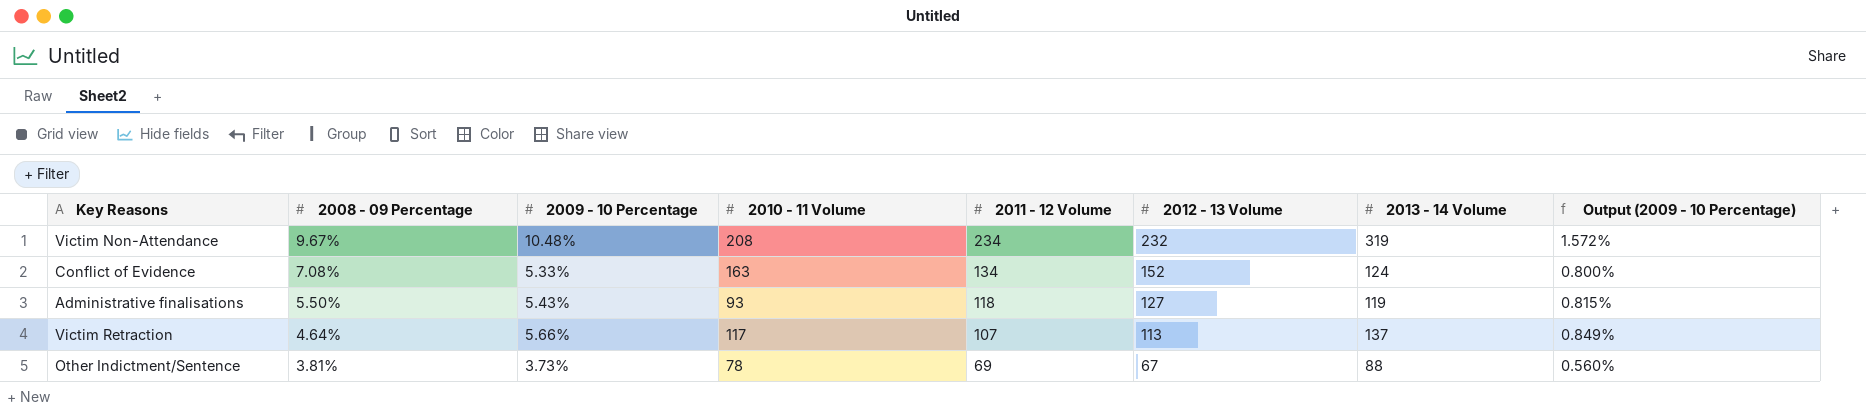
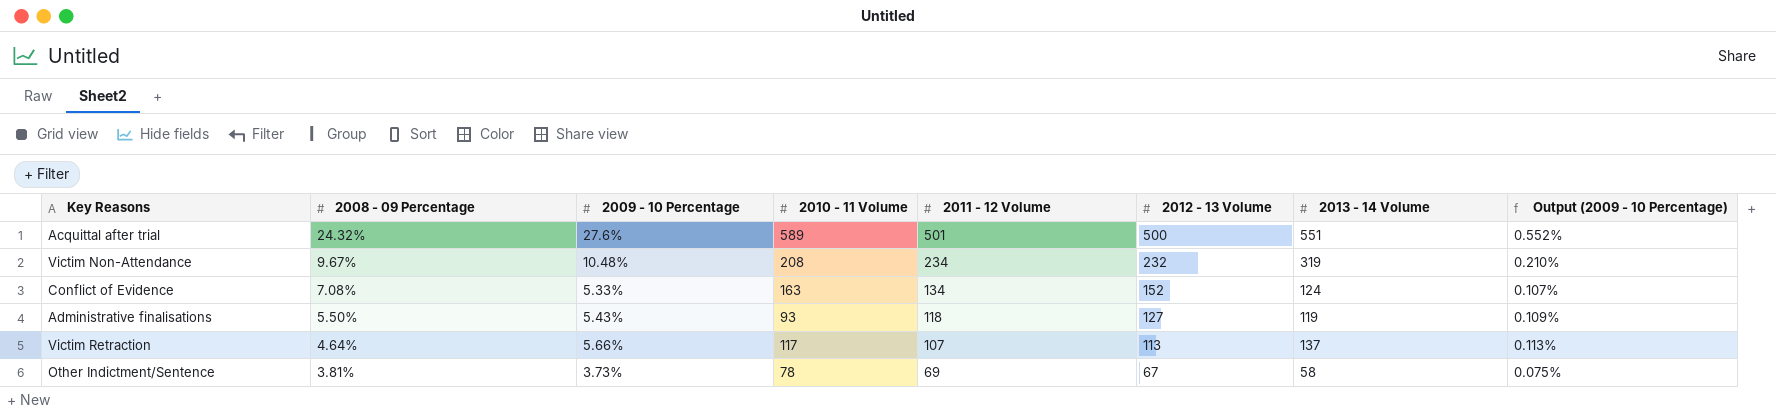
column Output (2009 - 10 Percentage) | formula: [2009 - 10 Percentage] * 0.15 -> [2009 - 10 Percentage] * 0.02
row Acquittal after trial: none -> 24.32% | 27.6% | 589 | 501 | 500 | 551 | 0.552%
Other Indictment/Sentence | 2013 - 14 Volume: 88 -> 58

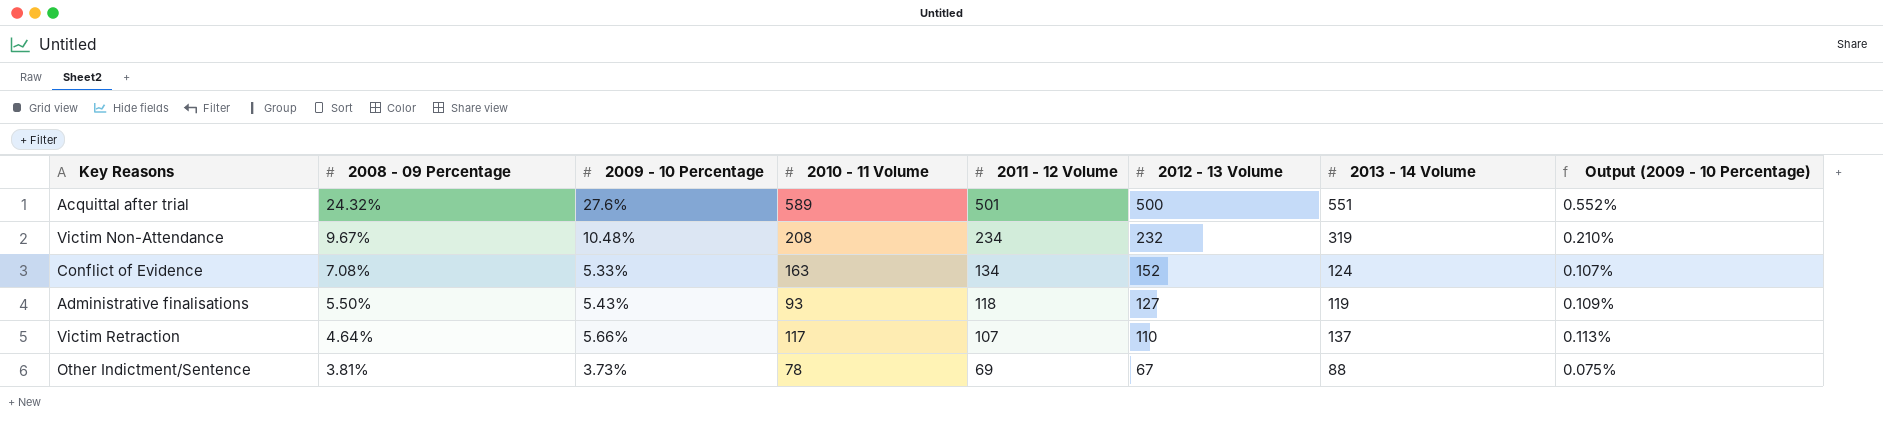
Victim Retraction | 2012 - 13 Volume: 113 -> 110
Other Indictment/Sentence | 2013 - 14 Volume: 58 -> 88

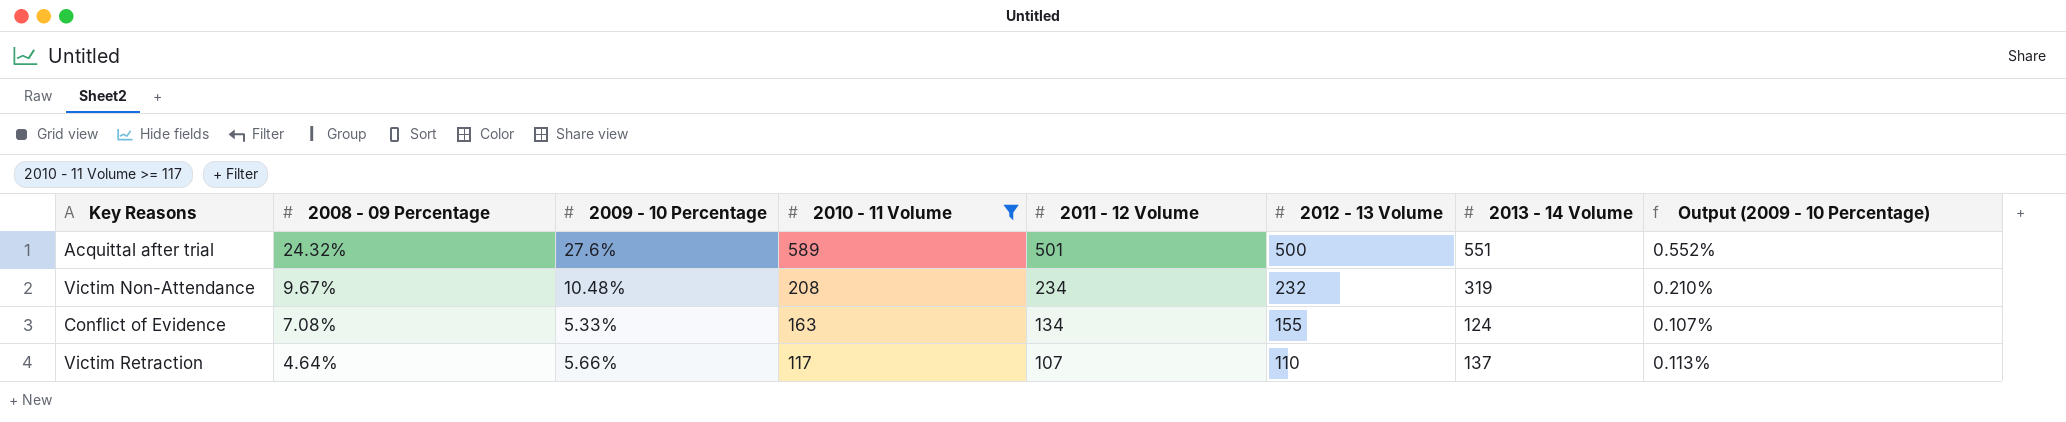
filter: none -> 2010 - 11 Volume >= 117
Conflict of Evidence | 2012 - 13 Volume: 152 -> 155

